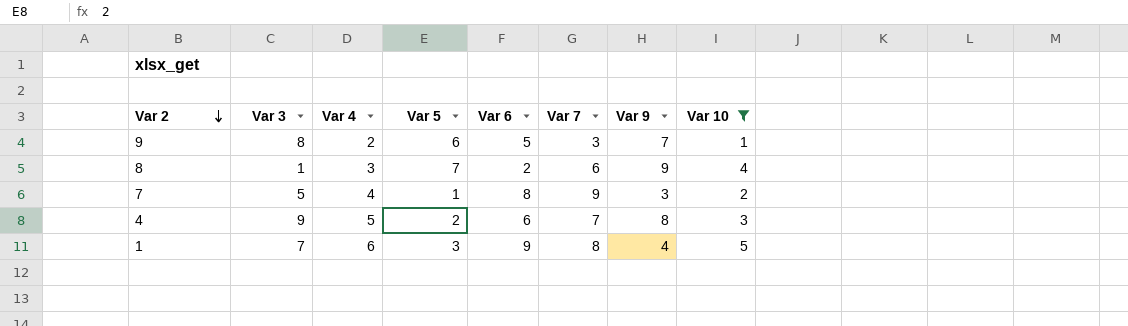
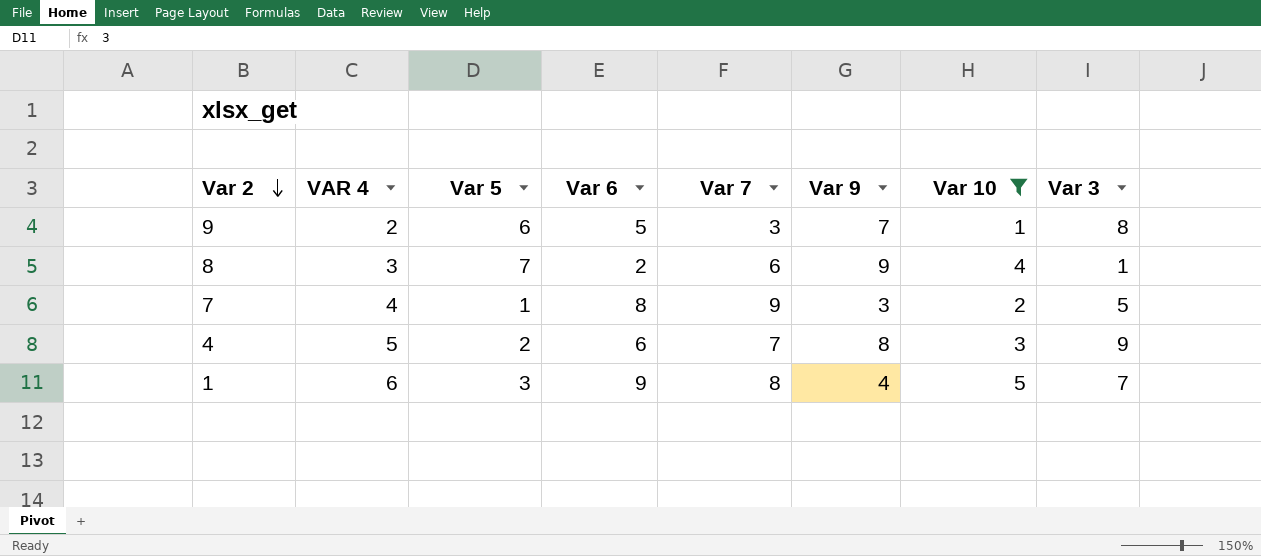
column name: Var 4 -> VAR 4
column Var 3 | position: 2 -> 8

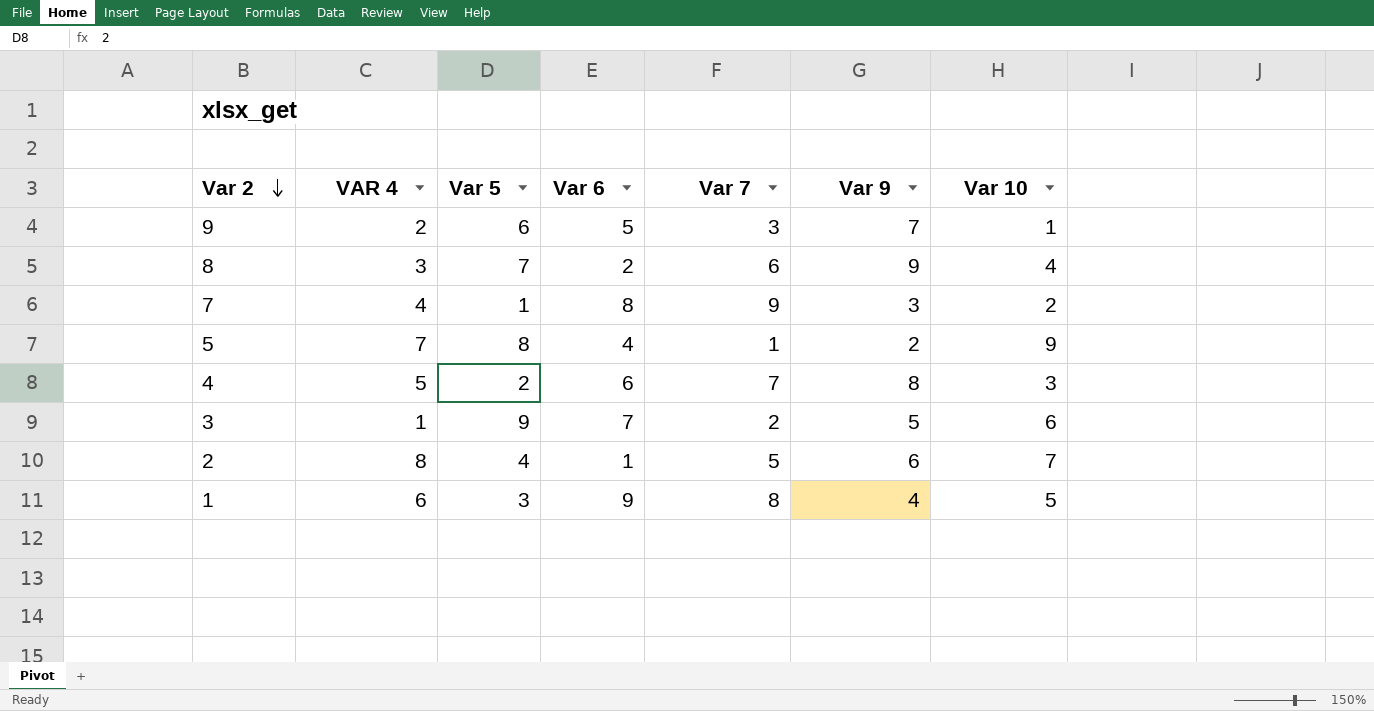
filter: Var 10 <= 5 -> none
column Var 3 | position: 8 -> none

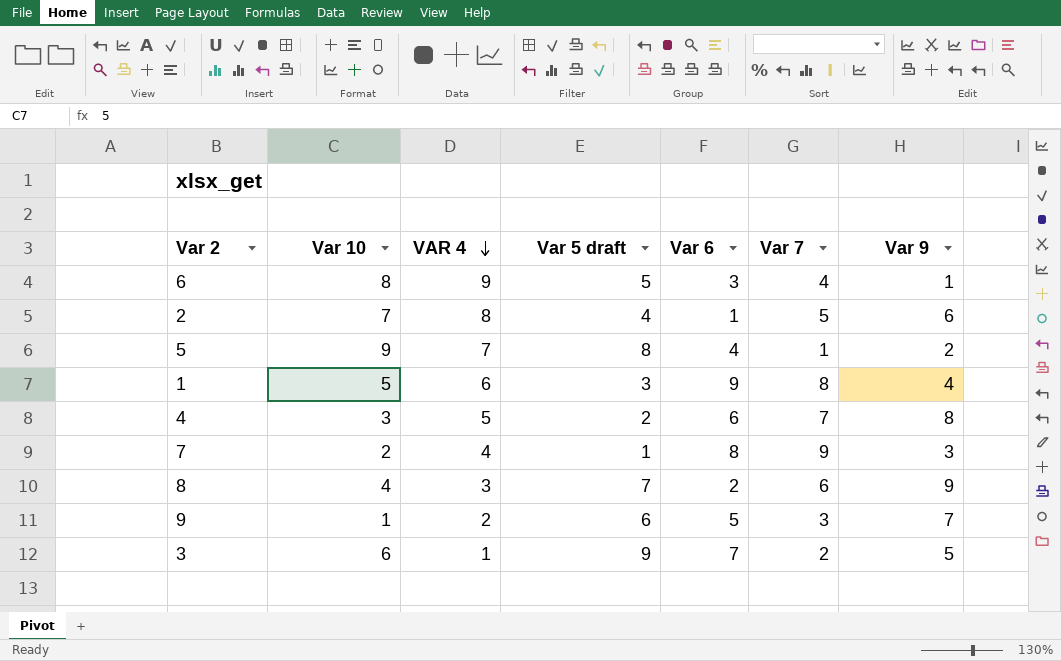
row order: Var 2 descending -> VAR 4 descending
column Var 10 | position: 7 -> 2
column name: Var 5 -> Var 5 draft
row 6: none -> 8 | 9 | 5 | 3 | 4 | 1

